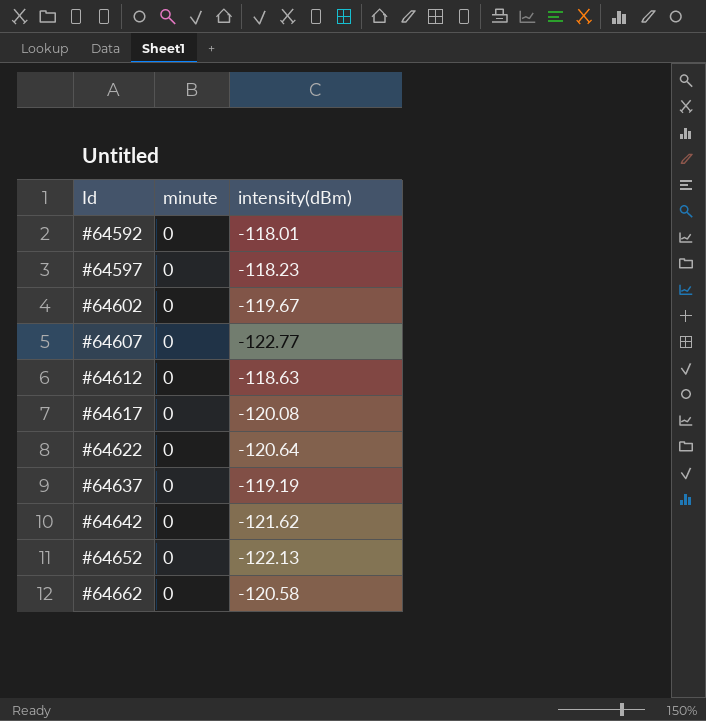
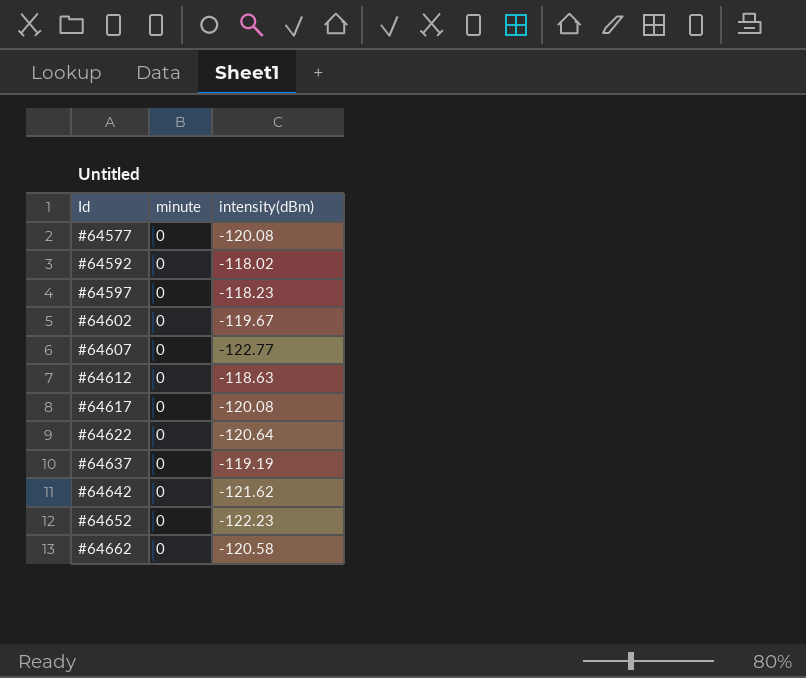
row #64577: none -> 0 | -120.08
#64592 | intensity(dBm): -118.01 -> -118.02
#64652 | intensity(dBm): -122.13 -> -122.23

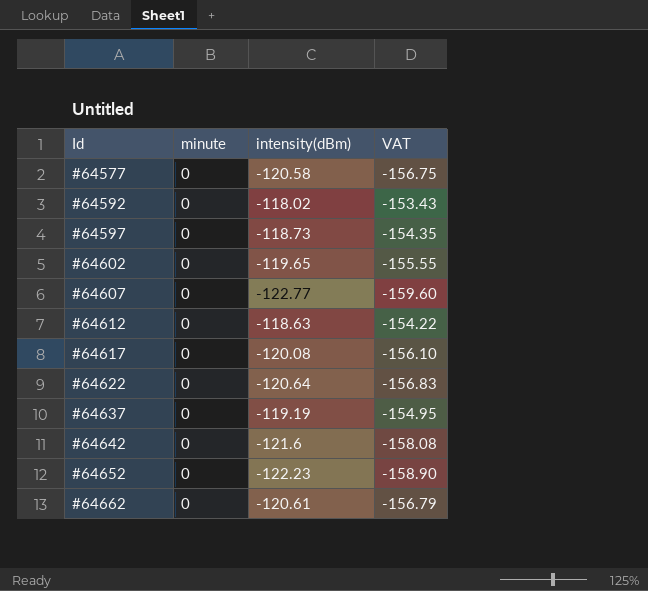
column VAT | formula: none -> [intensity(dBm)] * 1.3
#64577 | intensity(dBm): -120.08 -> -120.58
#64597 | intensity(dBm): -118.23 -> -118.73
#64602 | intensity(dBm): -119.67 -> -119.65
#64642 | intensity(dBm): -121.62 -> -121.6
#64662 | intensity(dBm): -120.58 -> -120.61

